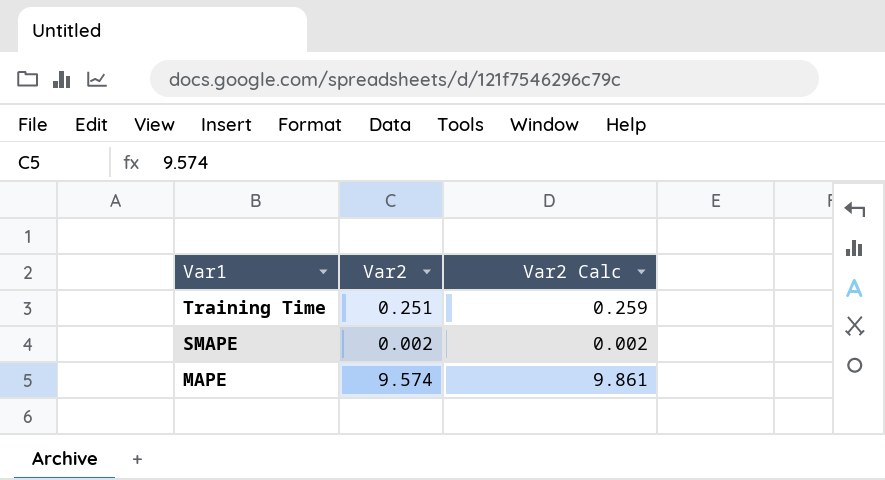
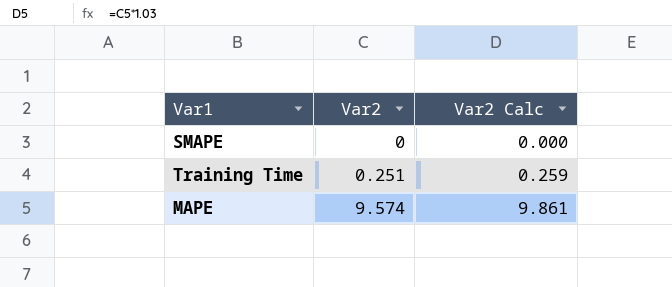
row order: Var1 descending -> Var2 ascending
SMAPE | Var2: 0.002 -> 0
SMAPE | Var2 Calc: 0.002 -> 0.000

